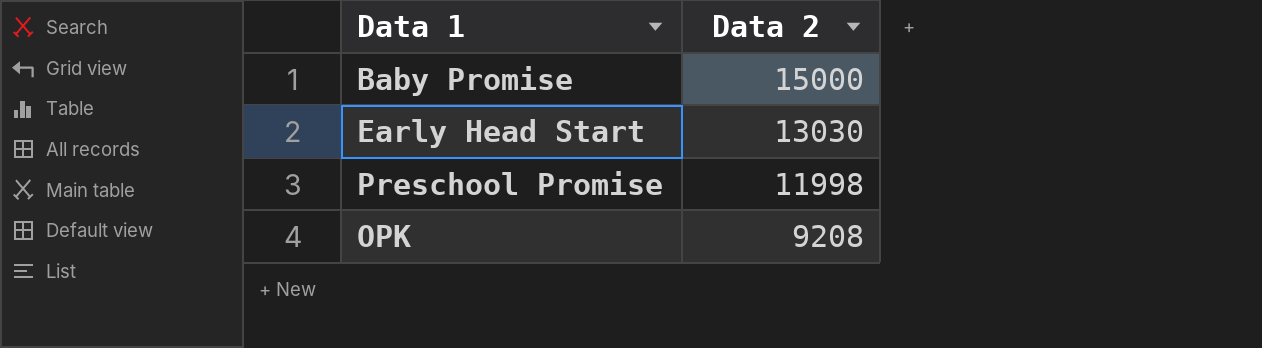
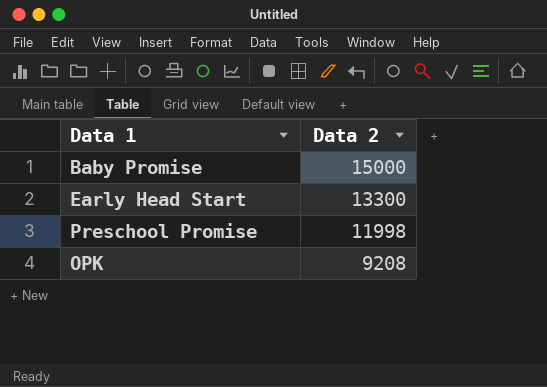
Early Head Start | Data 2: 13030 -> 13300

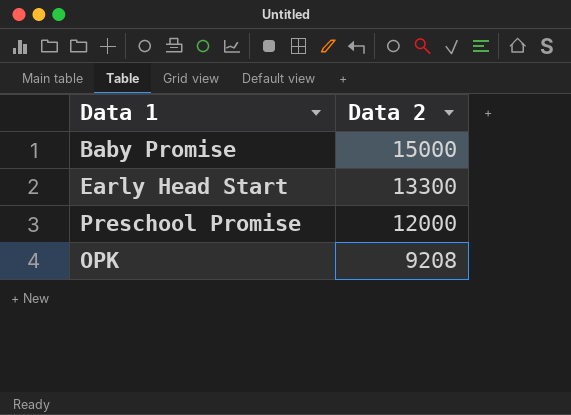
Preschool Promise | Data 2: 11998 -> 12000

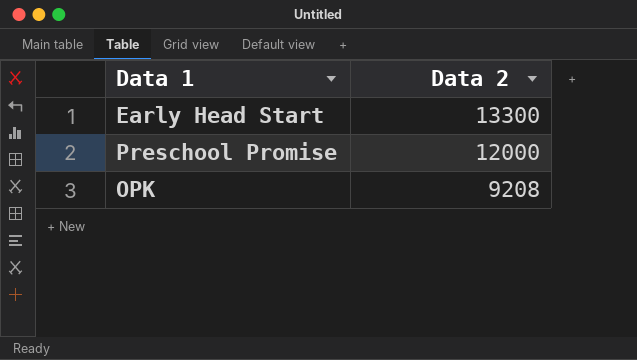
row Baby Promise: 15000 -> none

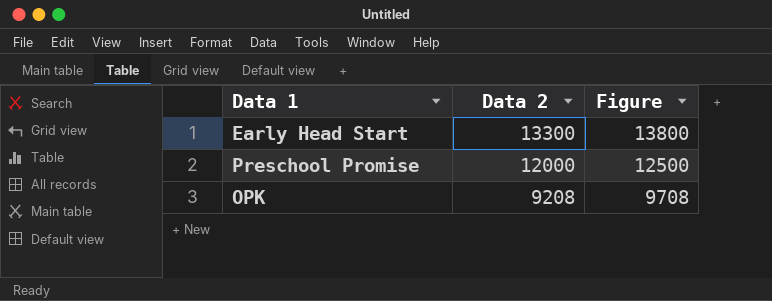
column Figure | formula: none -> [Data 2] + 500

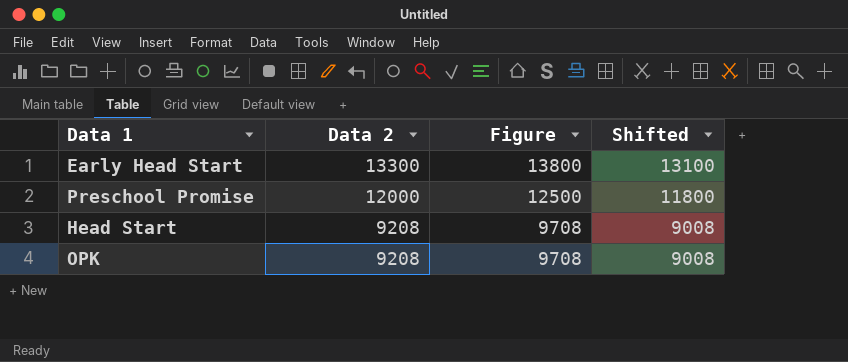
column Shifted | formula: none -> [Data 2] - 200
row Head Start: none -> 9208 | 9708 | 9008

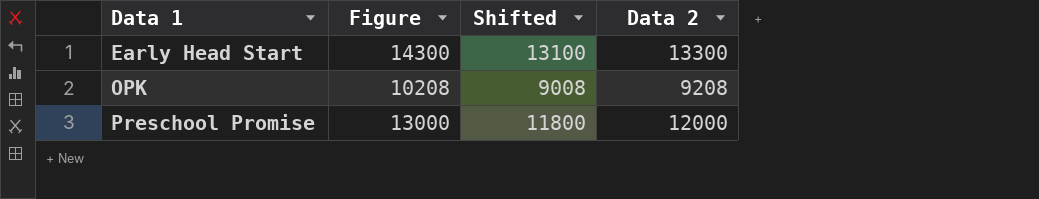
row order: Data 2 descending -> Data 1 ascending
column Figure | formula: [Data 2] + 500 -> [Data 2] + 1000
column Data 2 | position: 2 -> 4
row Head Start: 9208 | 9708 | 9008 -> none

